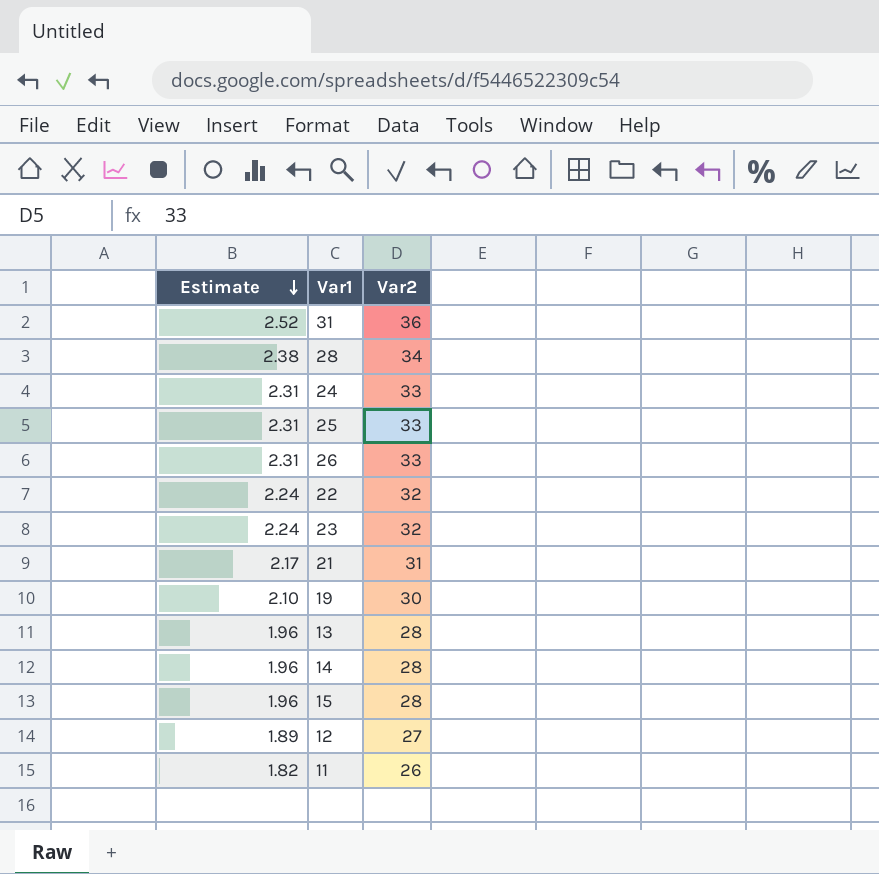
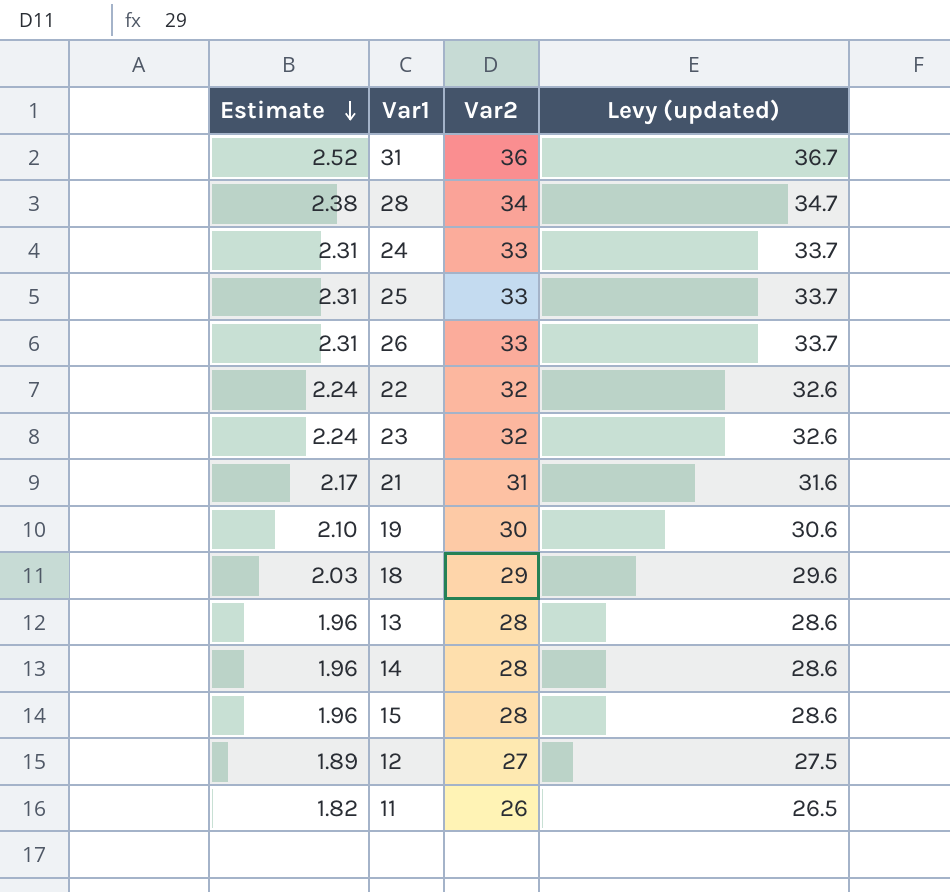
column Levy (updated) | formula: none -> [Var2] * 1.02
row 18: none -> 2.03 | 29 | 29.6

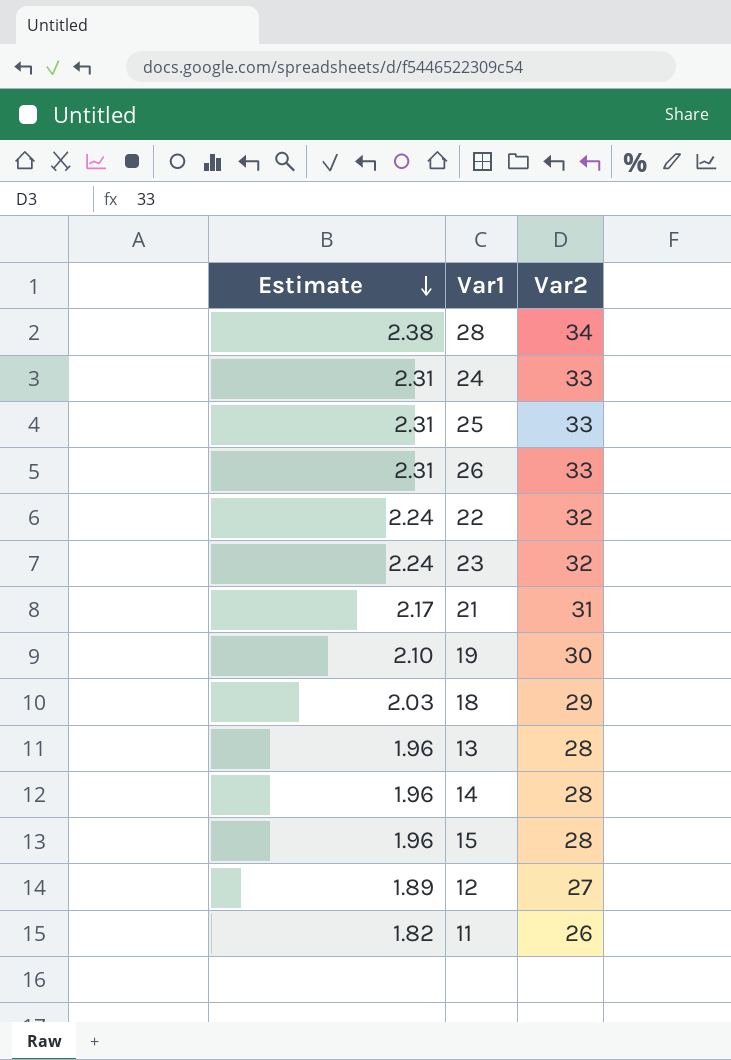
column Levy (updated) | formula: [Var2] * 1.02 -> none
row 31: 2.52 | 36 | 36.7 -> none

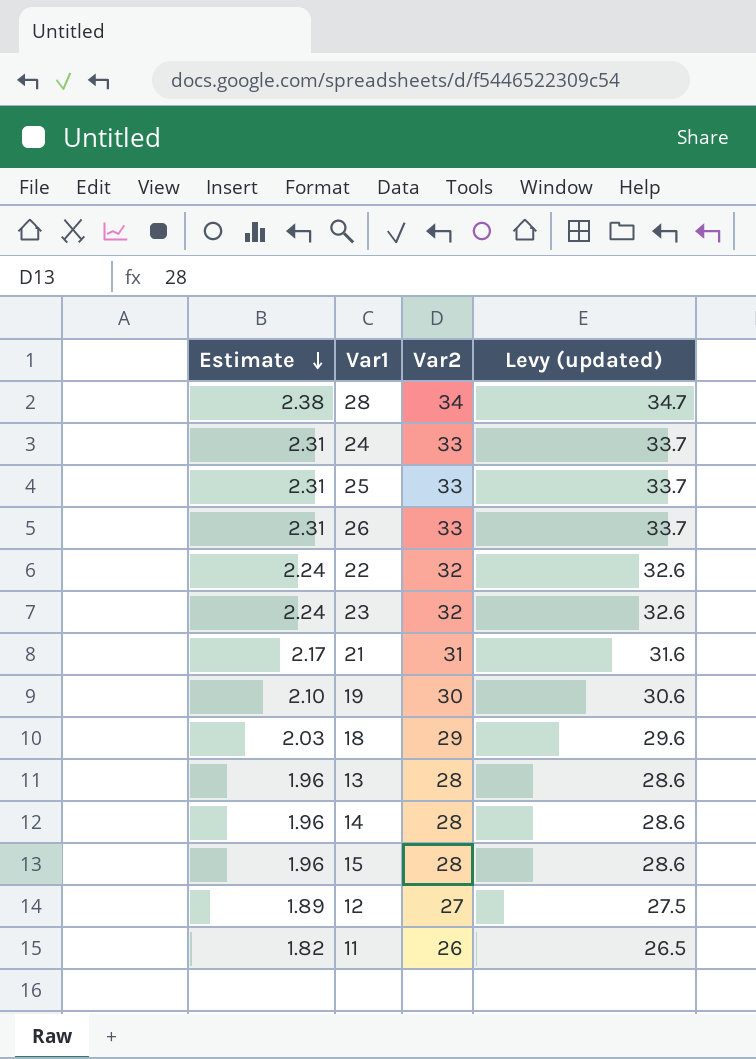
column Levy (updated) | formula: none -> [Var2] * 1.02

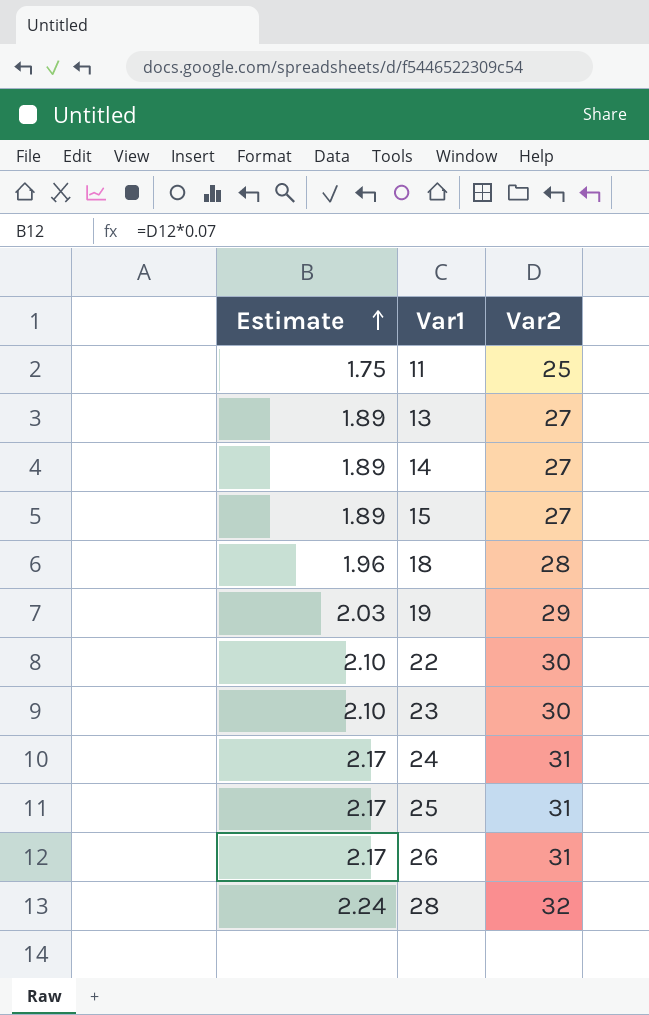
row order: Estimate descending -> Estimate ascending
column Levy (updated) | formula: [Var2] * 1.02 -> none
row 21: 2.17 | 31 | 31.6 -> none
row 12: 1.89 | 27 | 27.5 -> none
11 | Estimate: 1.82 -> 1.75
11 | Var2: 26 -> 25
13 | Estimate: 1.96 -> 1.89
13 | Var2: 28 -> 27
14 | Estimate: 1.96 -> 1.89
14 | Var2: 28 -> 27
15 | Estimate: 1.96 -> 1.89
15 | Var2: 28 -> 27
18 | Estimate: 2.03 -> 1.96
18 | Var2: 29 -> 28
19 | Estimate: 2.10 -> 2.03
19 | Var2: 30 -> 29
22 | Estimate: 2.24 -> 2.10
22 | Var2: 32 -> 30
23 | Estimate: 2.24 -> 2.10
23 | Var2: 32 -> 30
24 | Estimate: 2.31 -> 2.17
24 | Var2: 33 -> 31
25 | Estimate: 2.31 -> 2.17
25 | Var2: 33 -> 31
26 | Estimate: 2.31 -> 2.17
26 | Var2: 33 -> 31
28 | Estimate: 2.38 -> 2.24
28 | Var2: 34 -> 32

